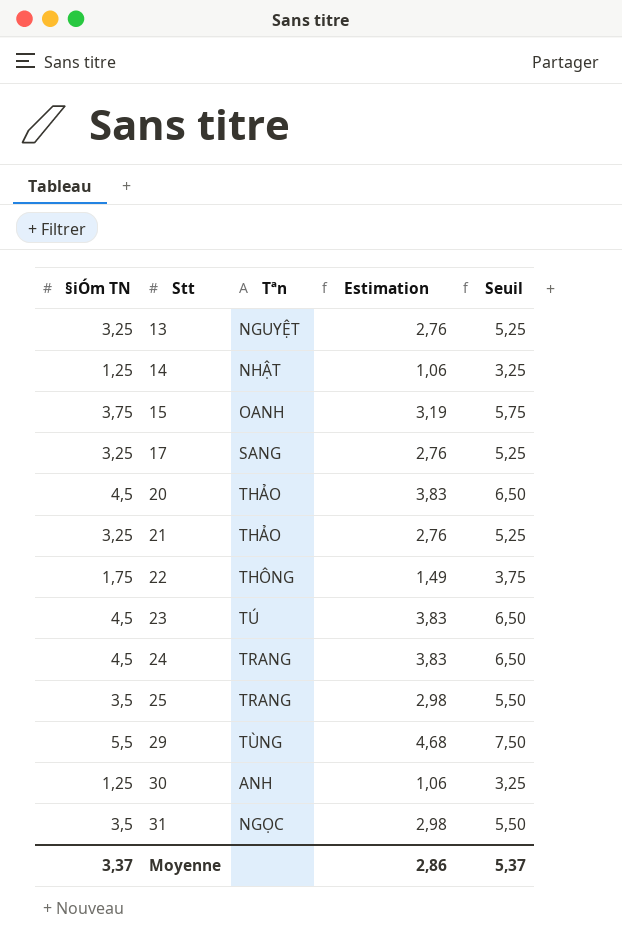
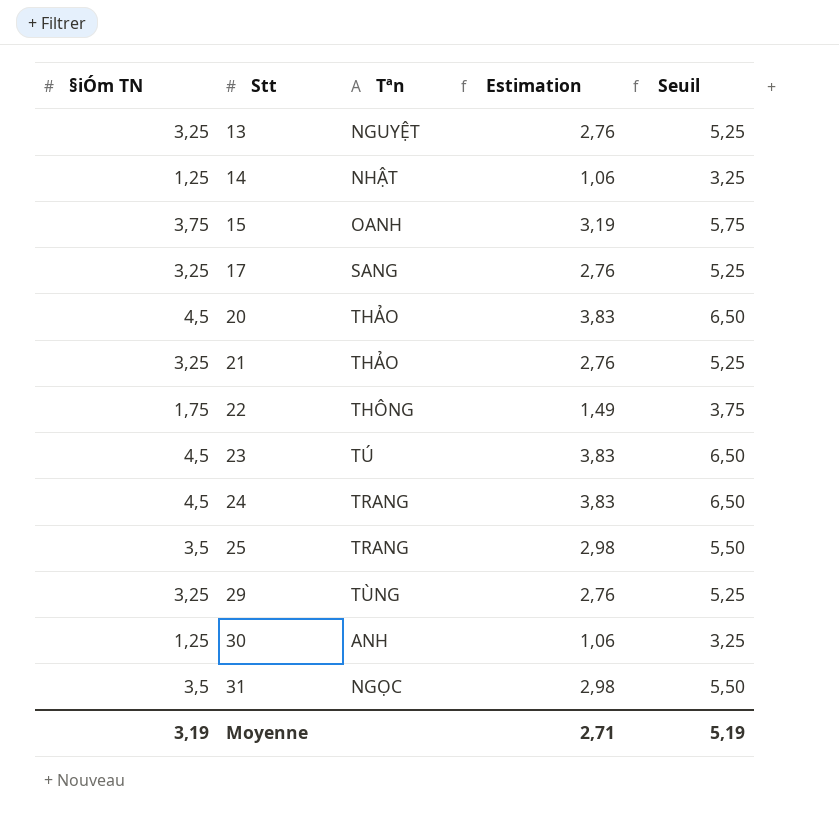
29 | §iÓm TN: 5,5 -> 3,25
29 | Estimation: 4,68 -> 2,76
29 | Seuil: 7,50 -> 5,25
Moyenne | §iÓm TN: 3,37 -> 3,19
Moyenne | Estimation: 2,86 -> 2,71
Moyenne | Seuil: 5,37 -> 5,19

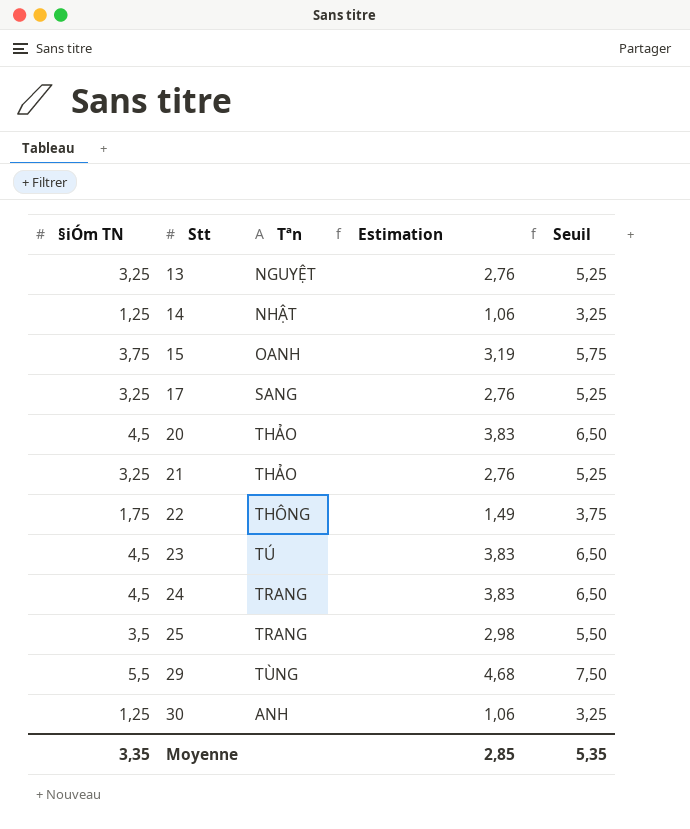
row 31: 3,5 | NGỌC | 2,98 | 5,50 -> none
29 | §iÓm TN: 3,25 -> 5,5
29 | Estimation: 2,76 -> 4,68
29 | Seuil: 5,25 -> 7,50
Moyenne | §iÓm TN: 3,19 -> 3,35
Moyenne | Estimation: 2,71 -> 2,85
Moyenne | Seuil: 5,19 -> 5,35

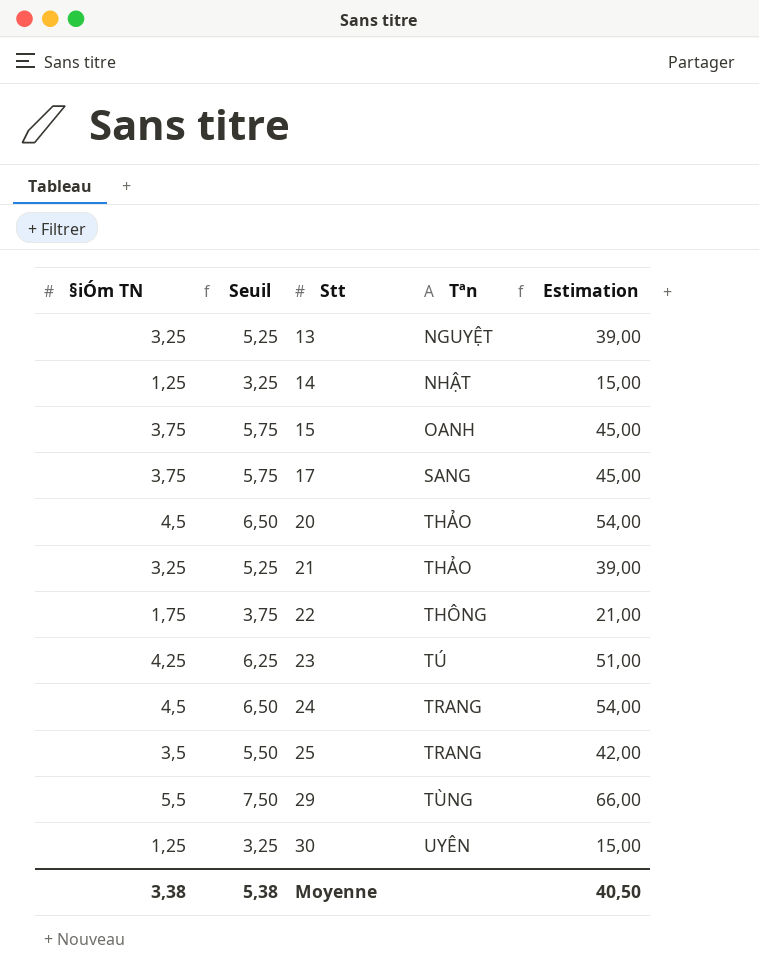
column Seuil | position: 5 -> 2
column Estimation | formula: [§iÓm TN] * 0,85 -> [§iÓm TN] * 12
17 | §iÓm TN: 3,25 -> 3,75
17 | Seuil: 5,25 -> 5,75
23 | §iÓm TN: 4,5 -> 4,25
23 | Seuil: 6,50 -> 6,25
30 | Tªn: ANH -> UYÊN
Moyenne | §iÓm TN: 3,35 -> 3,38
Moyenne | Seuil: 5,35 -> 5,38
Moyenne | Estimation: 2,85 -> 40,50

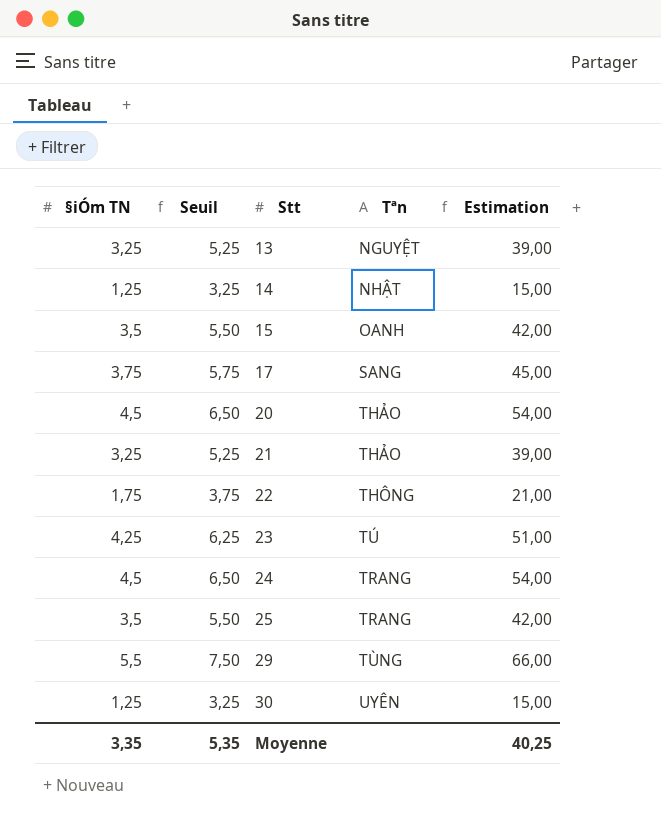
15 | §iÓm TN: 3,75 -> 3,5
15 | Seuil: 5,75 -> 5,50
15 | Estimation: 45,00 -> 42,00
Moyenne | §iÓm TN: 3,38 -> 3,35
Moyenne | Seuil: 5,38 -> 5,35
Moyenne | Estimation: 40,50 -> 40,25

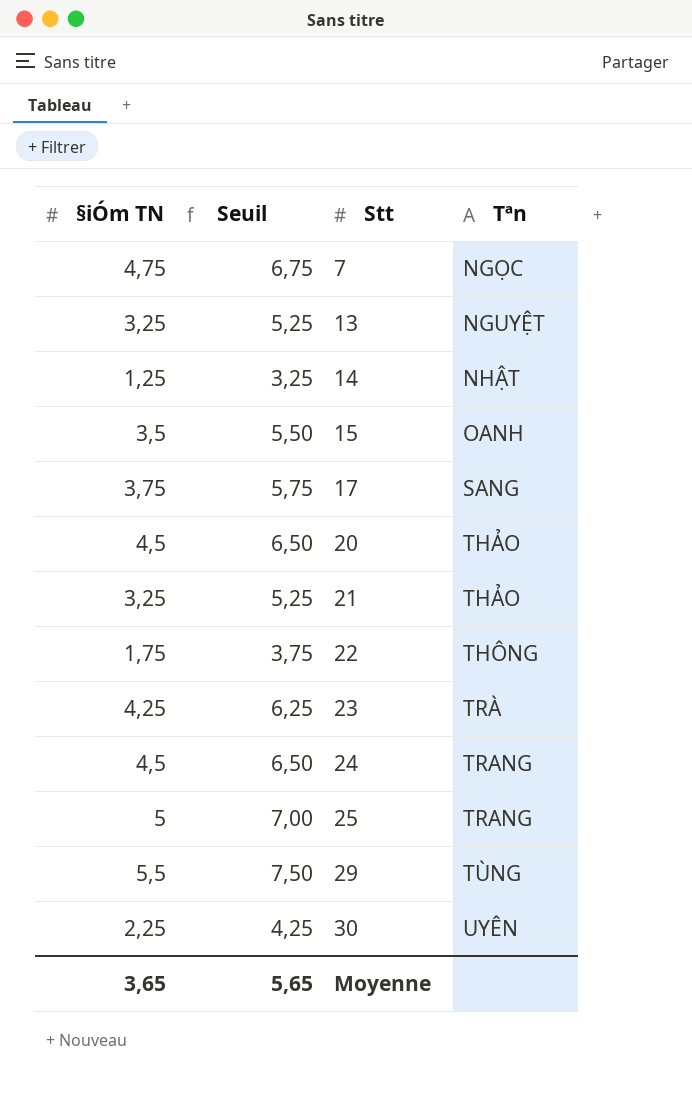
column Estimation | formula: [§iÓm TN] * 12 -> none
row 7: none -> 4,75 | 6,75 | NGỌC
23 | Tªn: TÚ -> TRÀ
25 | §iÓm TN: 3,5 -> 5
25 | Seuil: 5,50 -> 7,00
30 | §iÓm TN: 1,25 -> 2,25
30 | Seuil: 3,25 -> 4,25
Moyenne | §iÓm TN: 3,35 -> 3,65
Moyenne | Seuil: 5,35 -> 5,65

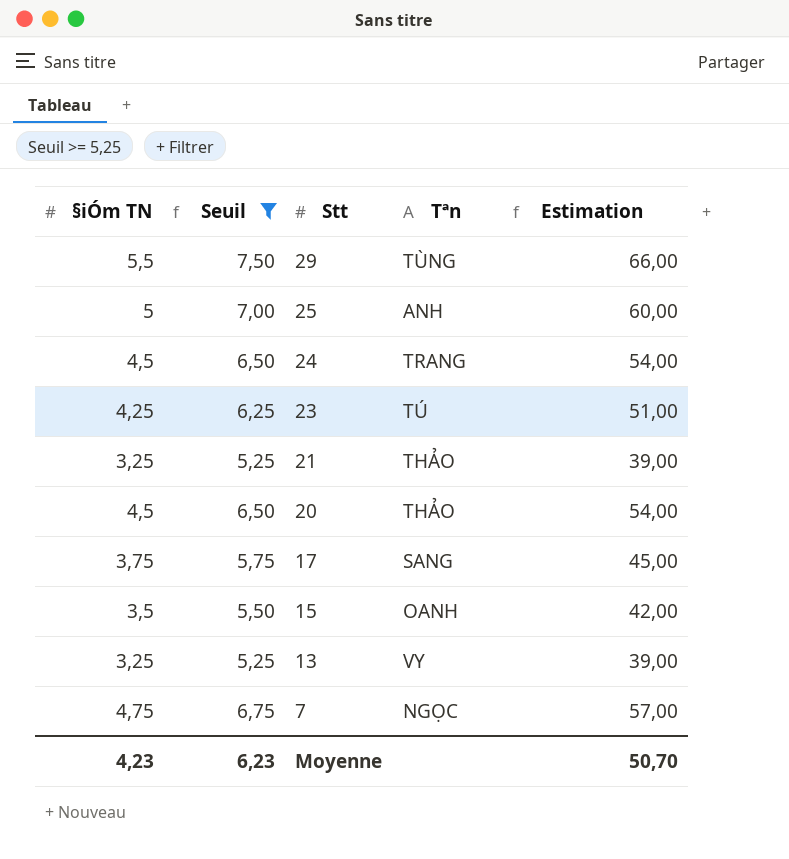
filter: none -> Seuil >= 5,25
row order: Stt ascending -> Stt descending
column Estimation | formula: none -> [§iÓm TN] * 12
25 | Tªn: TRANG -> ANH
23 | Tªn: TRÀ -> TÚ
13 | Tªn: NGUYỆT -> VY
Moyenne | §iÓm TN: 3,65 -> 4,23
Moyenne | Seuil: 5,65 -> 6,23

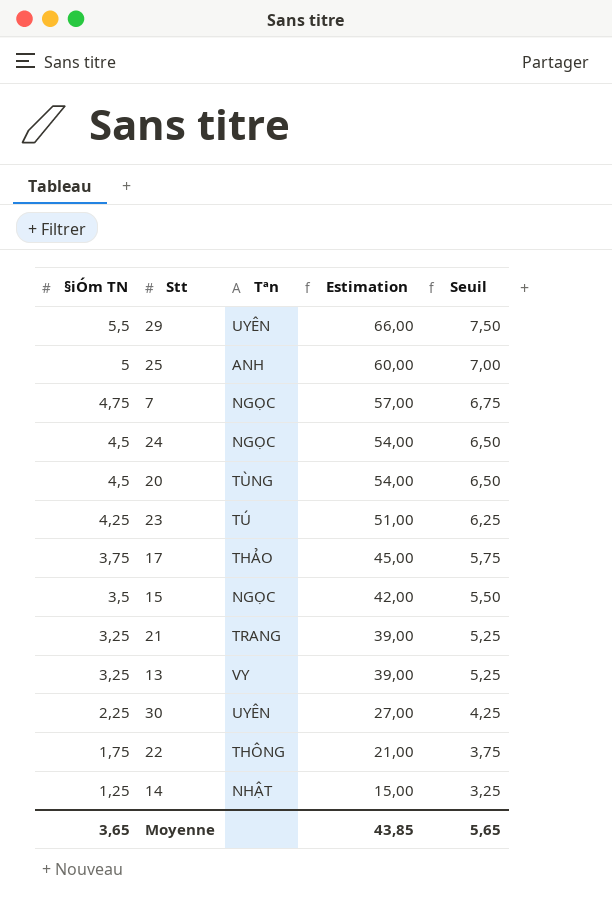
filter: Seuil >= 5,25 -> none
row order: Stt descending -> §iÓm TN descending
column Seuil | position: 2 -> 5
29 | Tªn: TÙNG -> UYÊN
24 | Tªn: TRANG -> NGỌC
20 | Tªn: THẢO -> TÙNG
17 | Tªn: SANG -> THẢO
15 | Tªn: OANH -> NGỌC
21 | Tªn: THẢO -> TRANG
Moyenne | §iÓm TN: 4,23 -> 3,65
Moyenne | Estimation: 50,70 -> 43,85
Moyenne | Seuil: 6,23 -> 5,65

